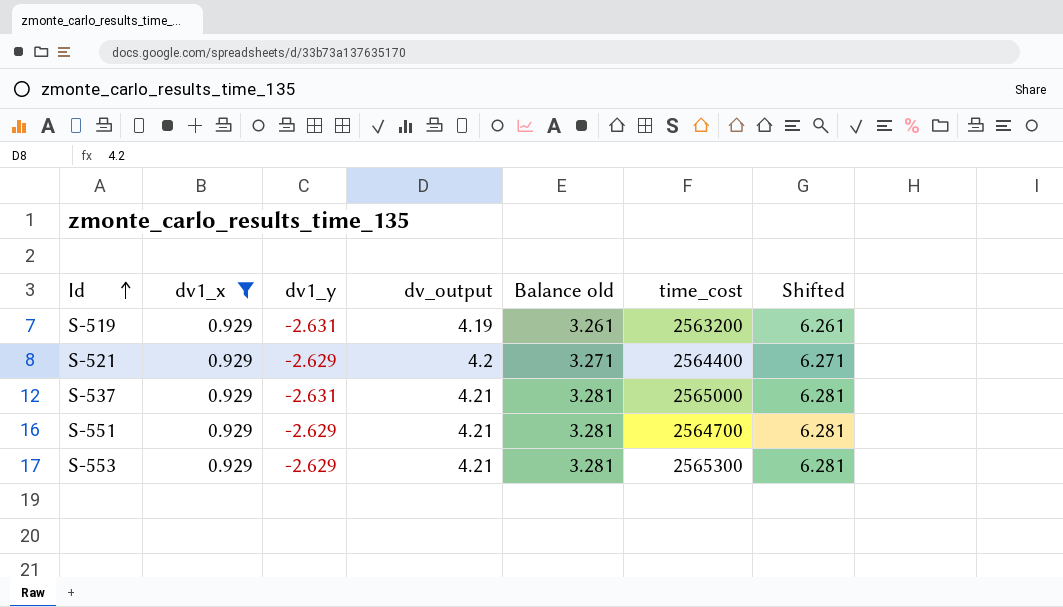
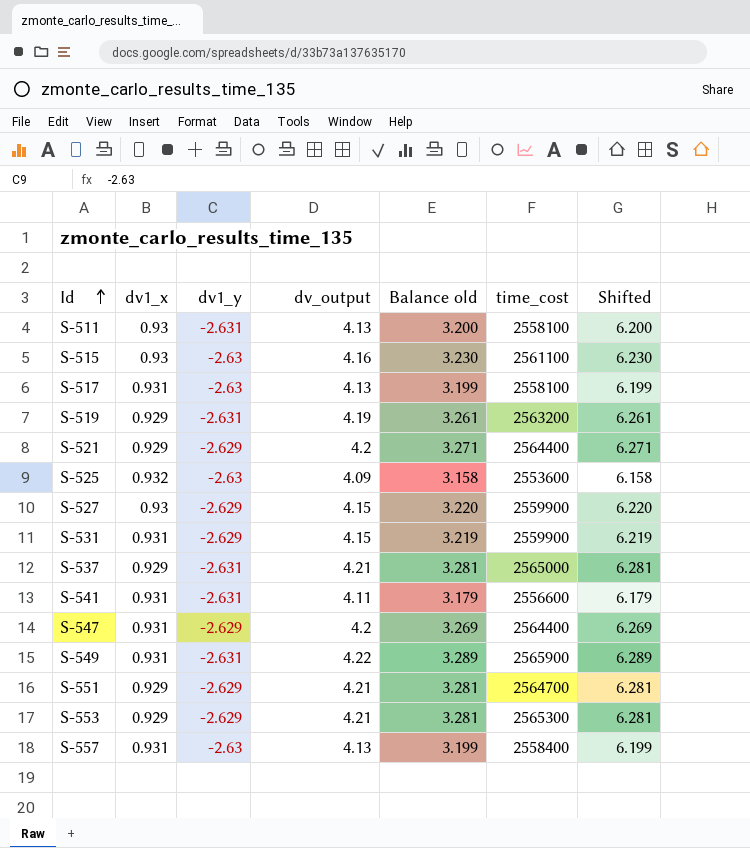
filter: dv1_x = 0.929 -> none

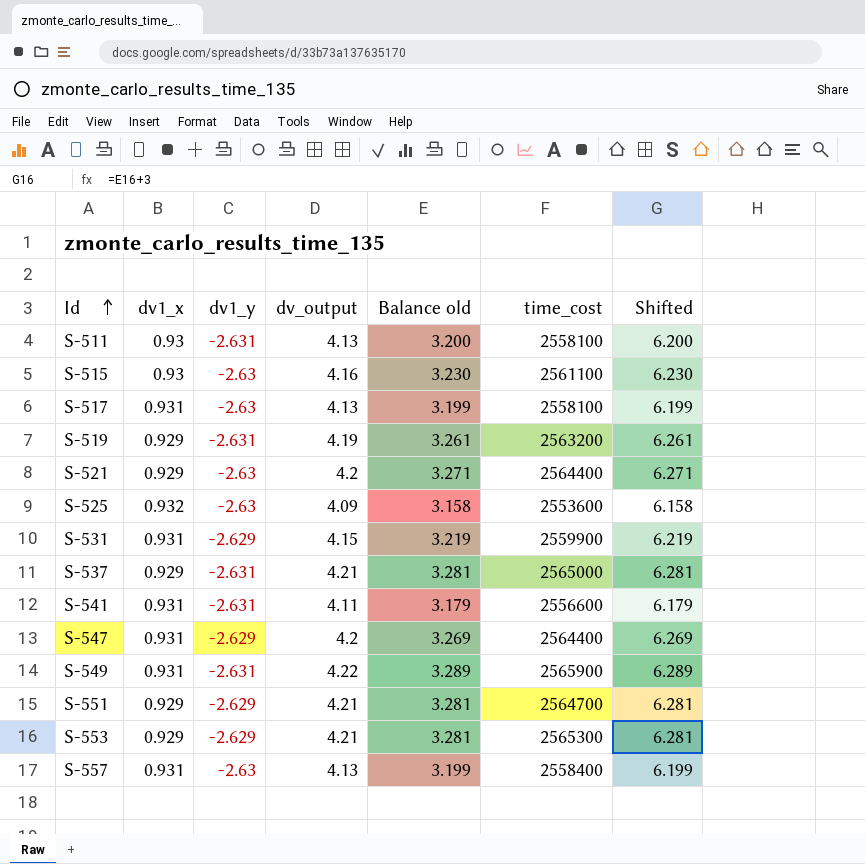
row S-527: 0.93 | -2.629 | 4.15 | 3.220 | 2559900 | 6.220 -> none
S-521 | dv1_y: -2.629 -> -2.63

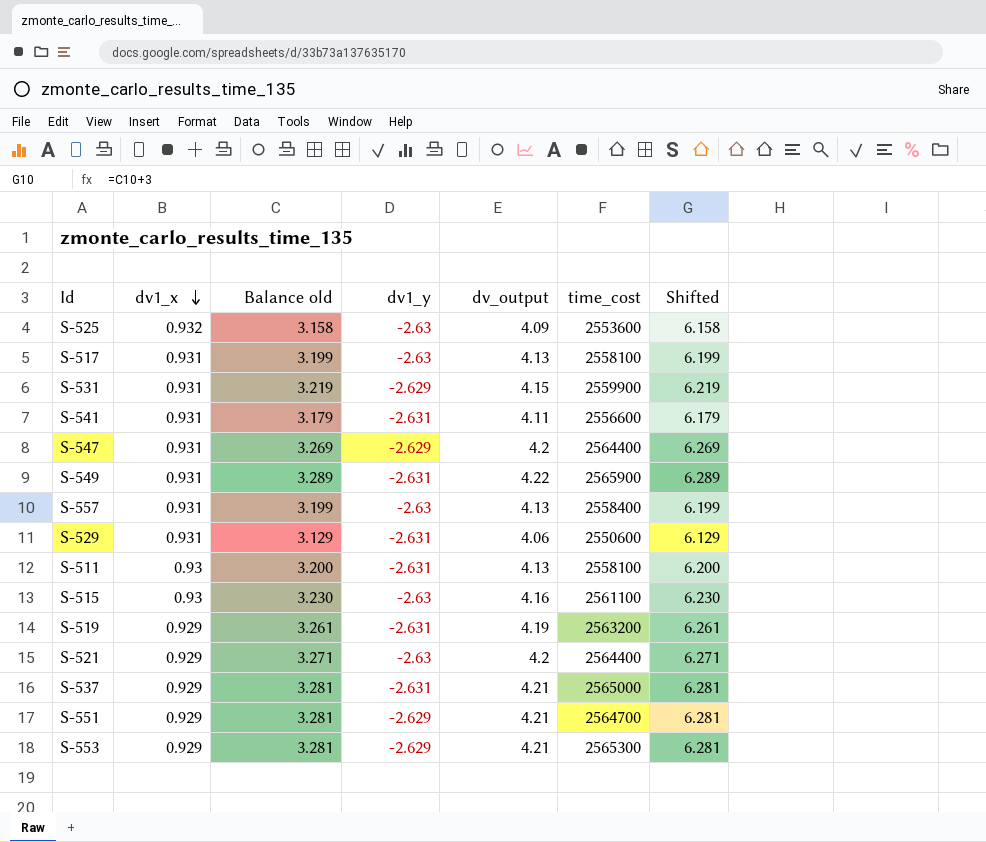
row order: Id ascending -> dv1_x descending
column Balance old | position: 5 -> 3
row S-529: none -> 0.931 | 3.129 | -2.631 | 4.06 | 2550600 | 6.129

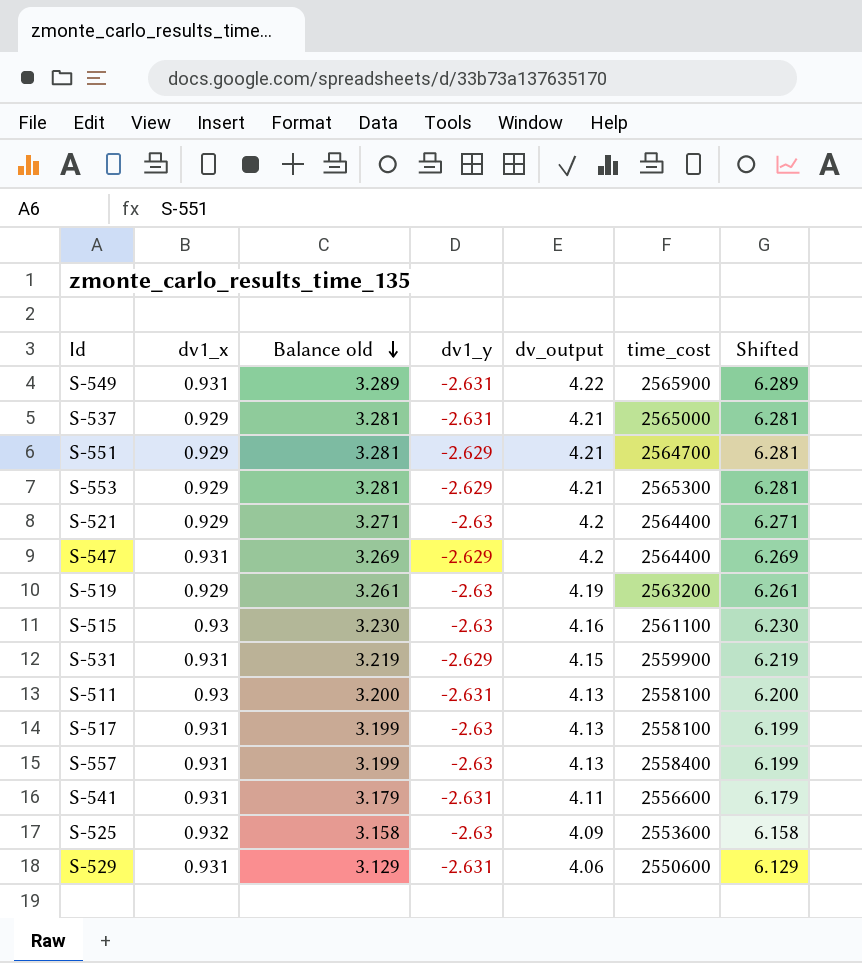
row order: dv1_x descending -> Balance old descending
S-519 | dv1_y: -2.631 -> -2.63

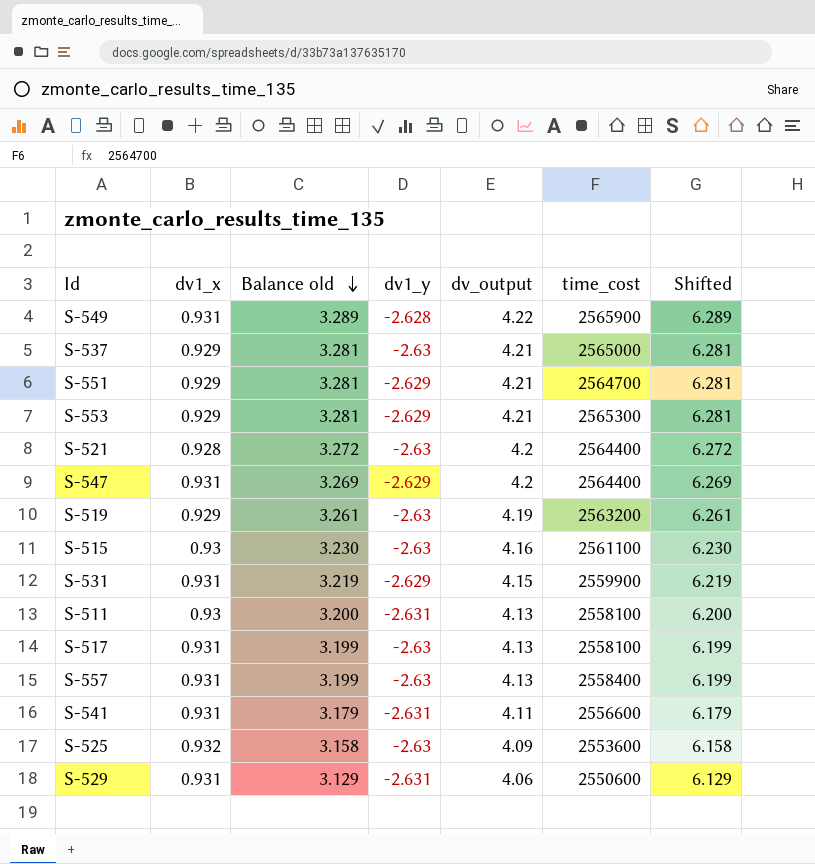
S-549 | dv1_y: -2.631 -> -2.628
S-537 | dv1_y: -2.631 -> -2.63
S-521 | dv1_x: 0.929 -> 0.928
S-521 | Balance old: 3.271 -> 3.272
S-521 | Shifted: 6.271 -> 6.272

